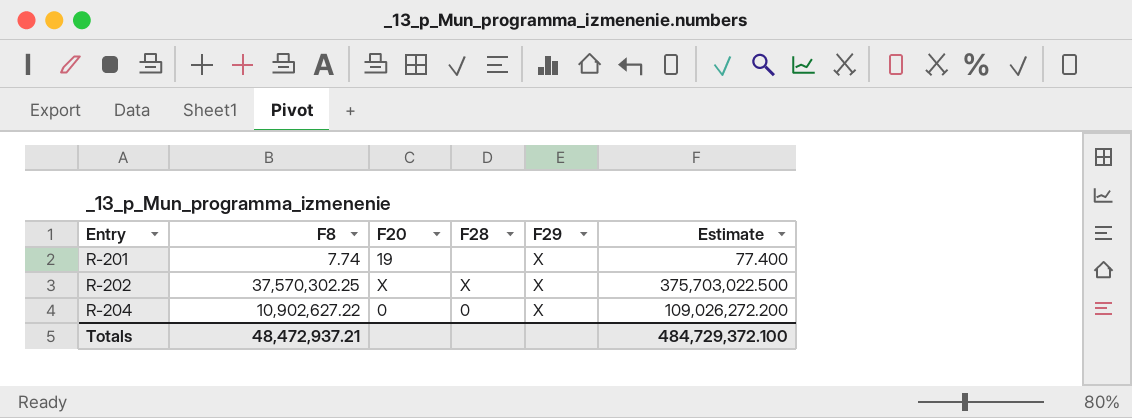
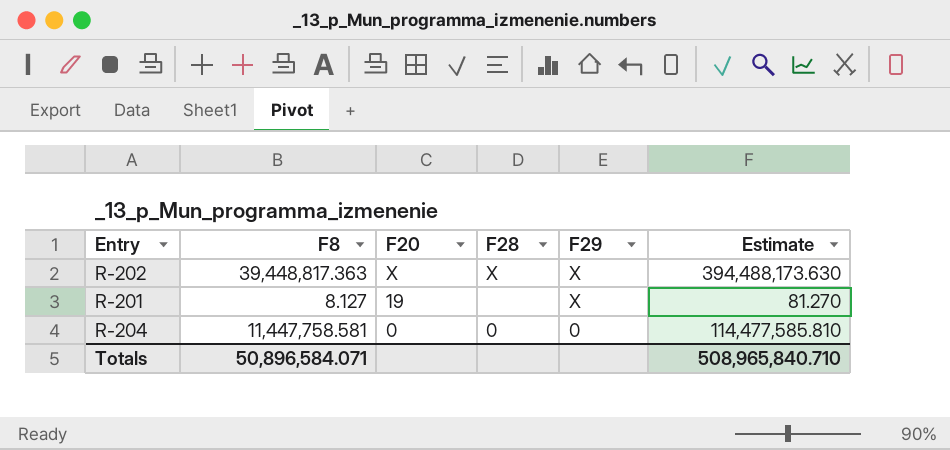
row order: Entry ascending -> F20 descending
R-202 | F8: 37,570,302.25 -> 39,448,817.363
R-202 | Estimate: 375,703,022.500 -> 394,488,173.630
R-201 | F8: 7.74 -> 8.127
R-201 | Estimate: 77.400 -> 81.270
R-204 | F8: 10,902,627.22 -> 11,447,758.581
R-204 | F29: Х -> 0
R-204 | Estimate: 109,026,272.200 -> 114,477,585.810
Totals | F8: 48,472,937.21 -> 50,896,584.071
Totals | Estimate: 484,729,372.100 -> 508,965,840.710

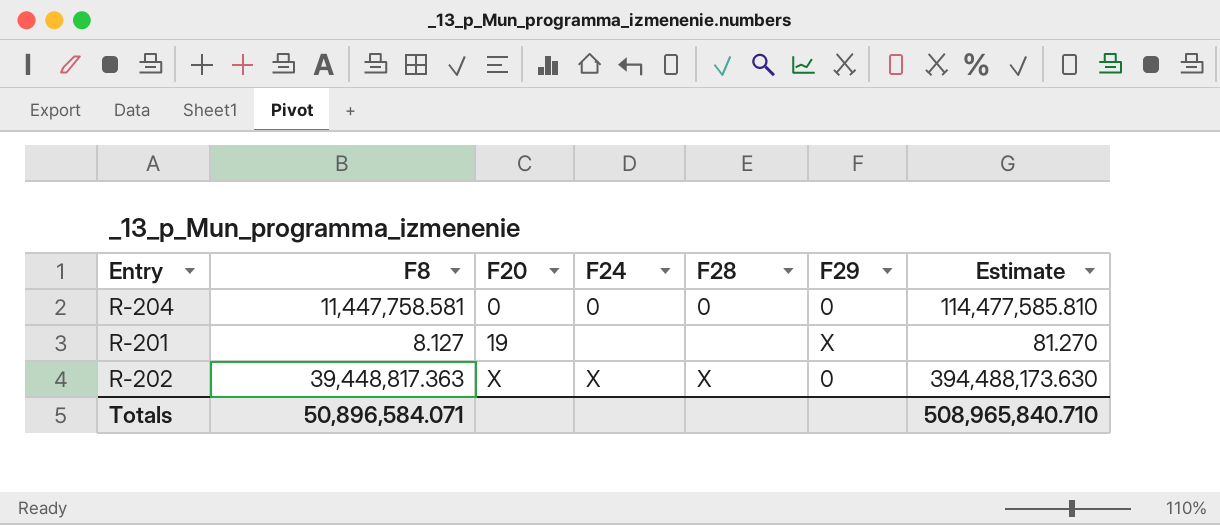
row order: F20 descending -> F20 ascending
column F24 | position: none -> 4
R-202 | F29: Х -> 0

